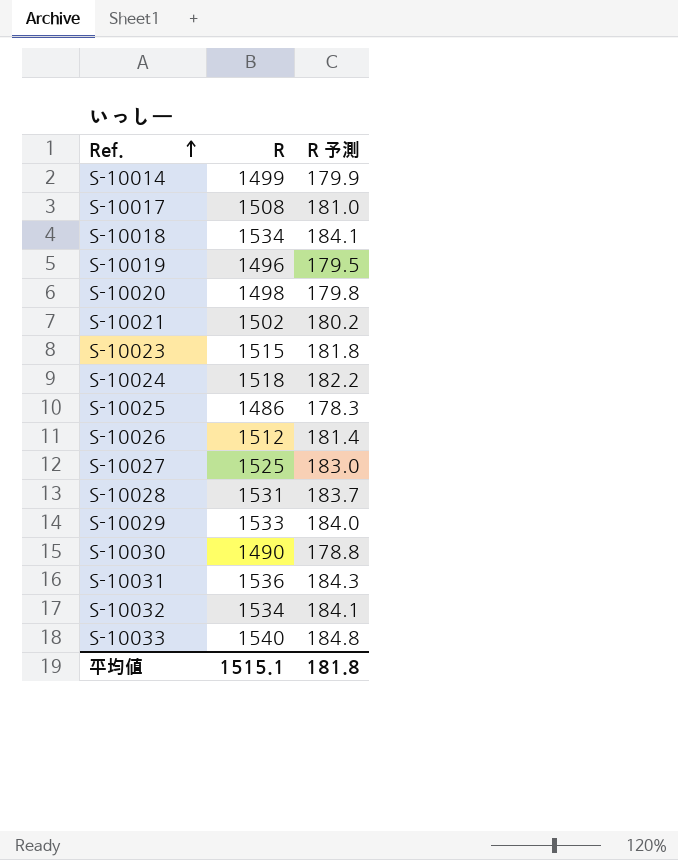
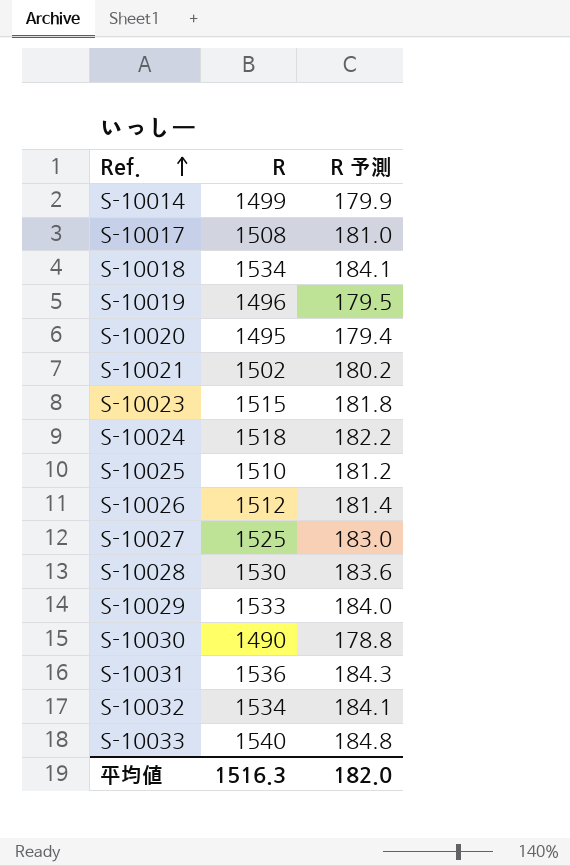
S-10020 | R: 1498 -> 1495
S-10020 | R 予測: 179.8 -> 179.4
S-10025 | R: 1486 -> 1510
S-10025 | R 予測: 178.3 -> 181.2
S-10028 | R: 1531 -> 1530
S-10028 | R 予測: 183.7 -> 183.6
平均値 | R: 1515.1 -> 1516.3
平均値 | R 予測: 181.8 -> 182.0

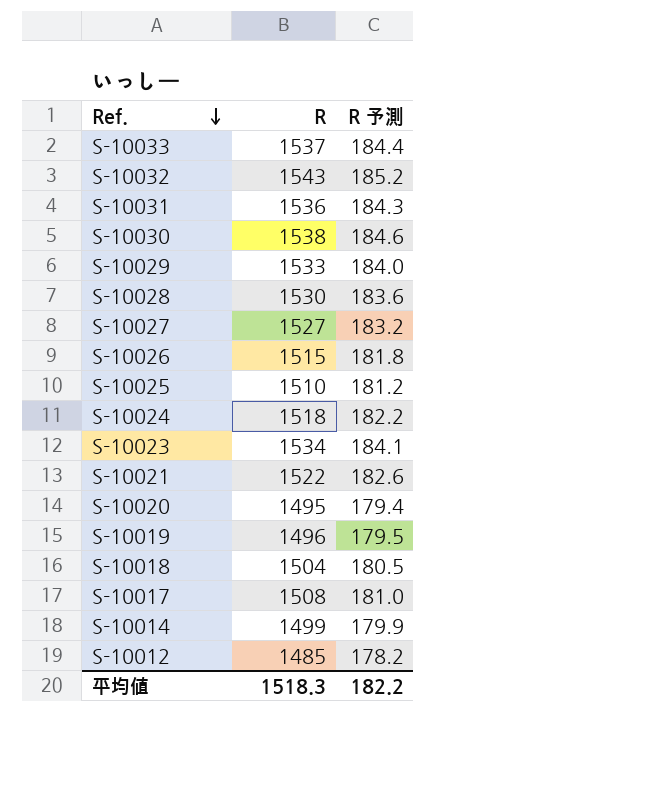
row order: Ref. ascending -> Ref. descending
S-10033 | R: 1540 -> 1537
S-10033 | R 予測: 184.8 -> 184.4
S-10032 | R: 1534 -> 1543
S-10032 | R 予測: 184.1 -> 185.2
S-10030 | R: 1490 -> 1538
S-10030 | R 予測: 178.8 -> 184.6
S-10027 | R: 1525 -> 1527
S-10027 | R 予測: 183.0 -> 183.2
S-10026 | R: 1512 -> 1515
S-10026 | R 予測: 181.4 -> 181.8
S-10023 | R: 1515 -> 1534
S-10023 | R 予測: 181.8 -> 184.1
S-10021 | R: 1502 -> 1522
S-10021 | R 予測: 180.2 -> 182.6
S-10018 | R: 1534 -> 1504
S-10018 | R 予測: 184.1 -> 180.5
row S-10012: none -> 1485 | 178.2
平均値 | R: 1516.3 -> 1518.3
平均値 | R 予測: 182.0 -> 182.2

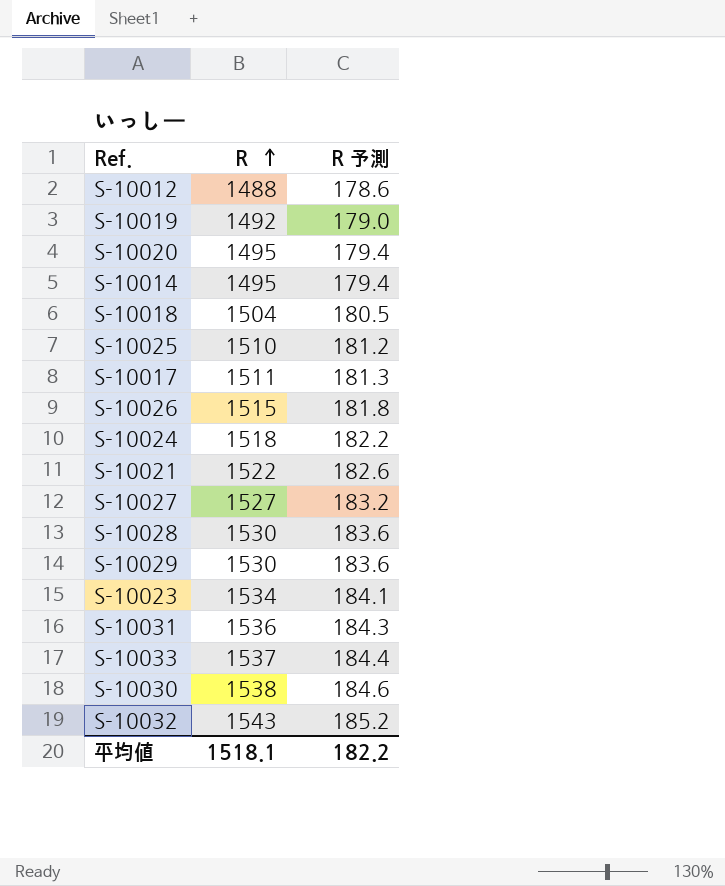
row order: Ref. descending -> R ascending
S-10012 | R: 1485 -> 1488
S-10012 | R 予測: 178.2 -> 178.6
S-10019 | R: 1496 -> 1492
S-10019 | R 予測: 179.5 -> 179.0
S-10014 | R: 1499 -> 1495
S-10014 | R 予測: 179.9 -> 179.4
S-10017 | R: 1508 -> 1511
S-10017 | R 予測: 181.0 -> 181.3
S-10029 | R: 1533 -> 1530
S-10029 | R 予測: 184.0 -> 183.6
平均値 | R: 1518.3 -> 1518.1

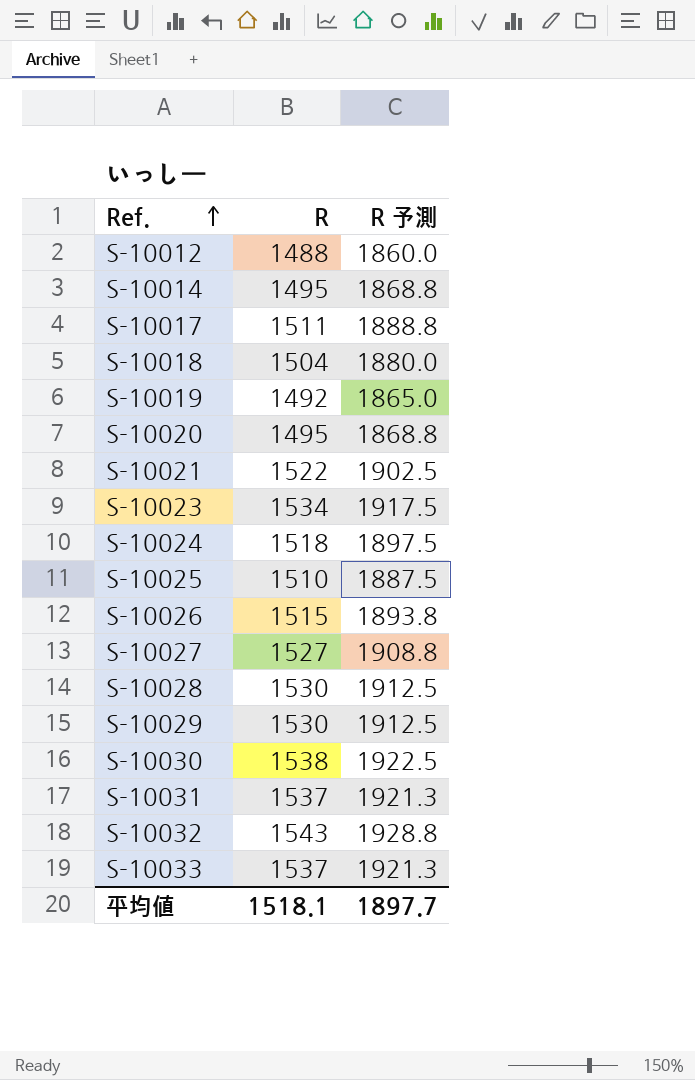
row order: R ascending -> Ref. ascending
column R 予測 | formula: [R] * 0.12 -> [R] * 1.25
S-10031 | R: 1536 -> 1537
平均値 | R 予測: 182.2 -> 1897.7

